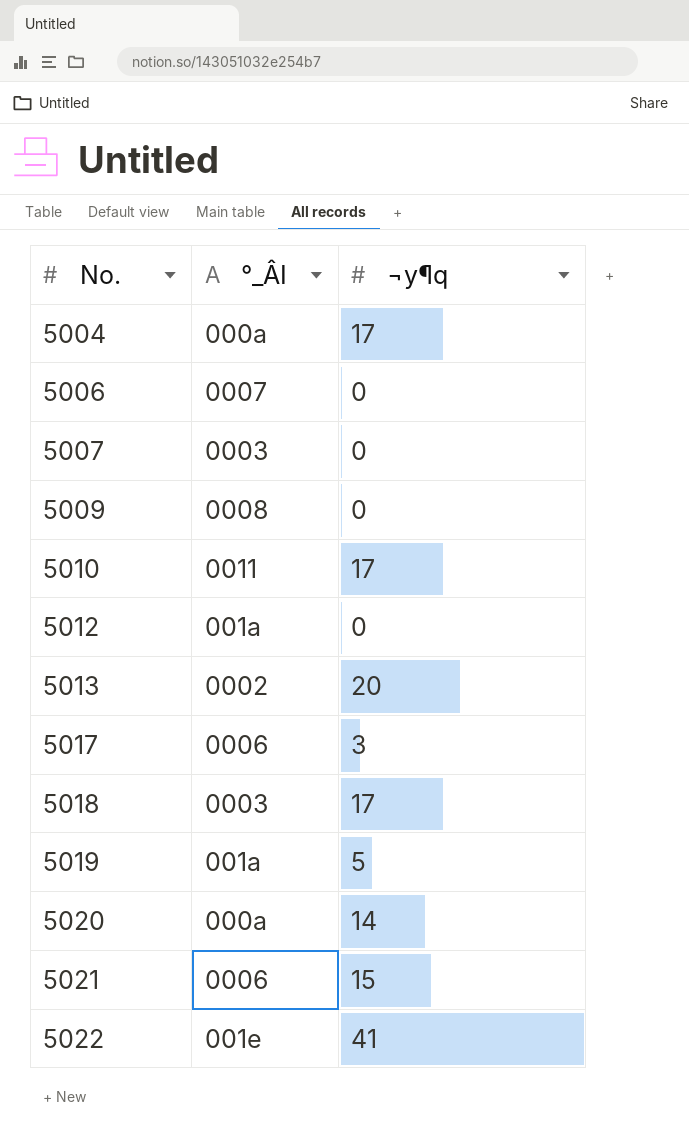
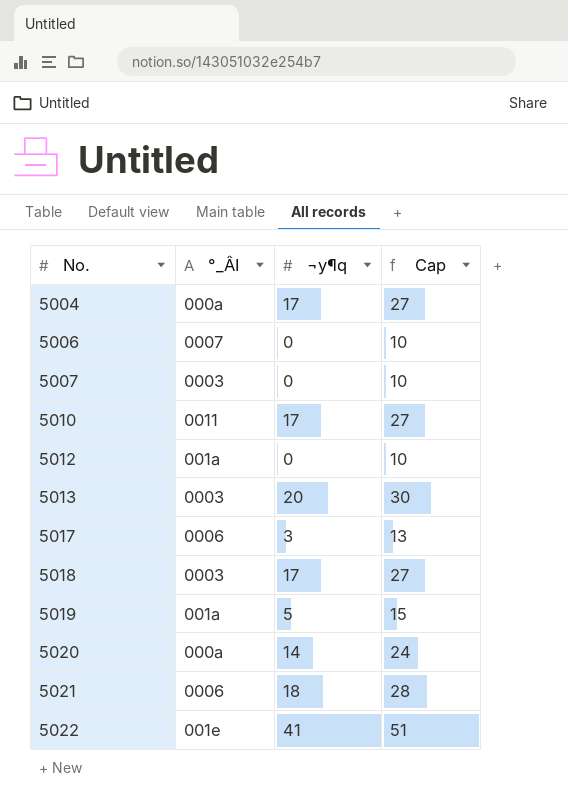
column Cap | formula: none -> [¬y¶q] + 10
row 5009: 0008 | 0 -> none
5013 | °_ÂI: 0002 -> 0003
5021 | ¬y¶q: 15 -> 18

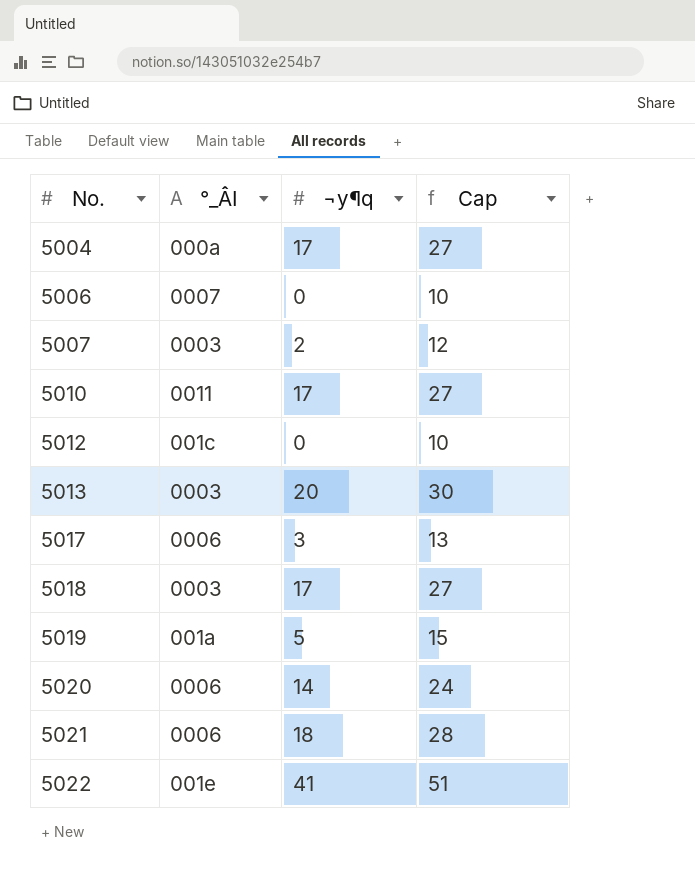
5007 | ¬y¶q: 0 -> 2
5007 | Cap: 10 -> 12
5012 | °_ÂI: 001a -> 001c
5020 | °_ÂI: 000a -> 0006

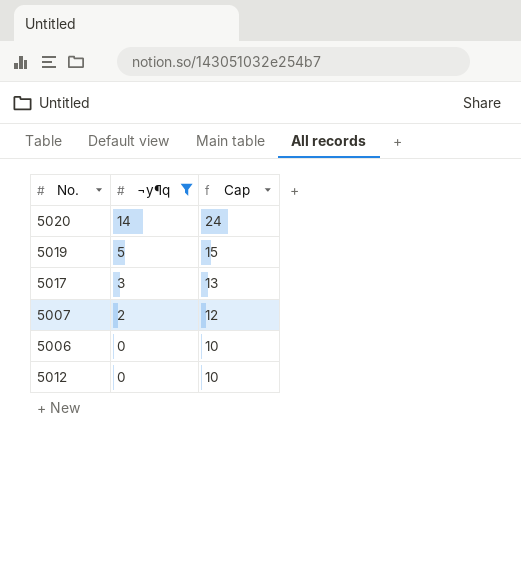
filter: none -> ¬y¶q <= 14
row order: No. ascending -> ¬y¶q descending
column °_ÂI | position: 2 -> none

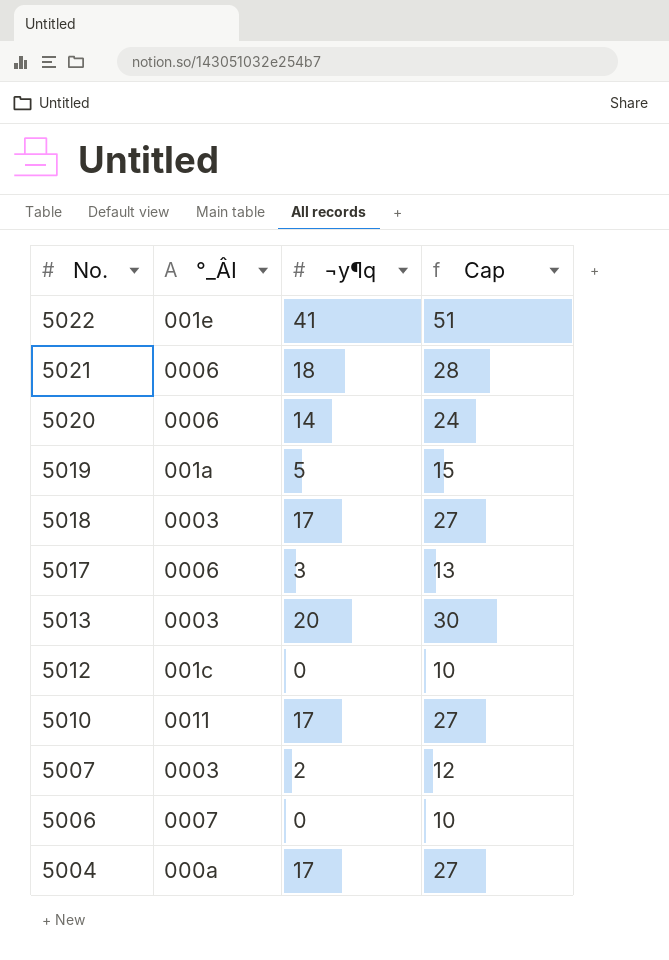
filter: ¬y¶q <= 14 -> none
row order: ¬y¶q descending -> No. descending
column °_ÂI | position: none -> 2

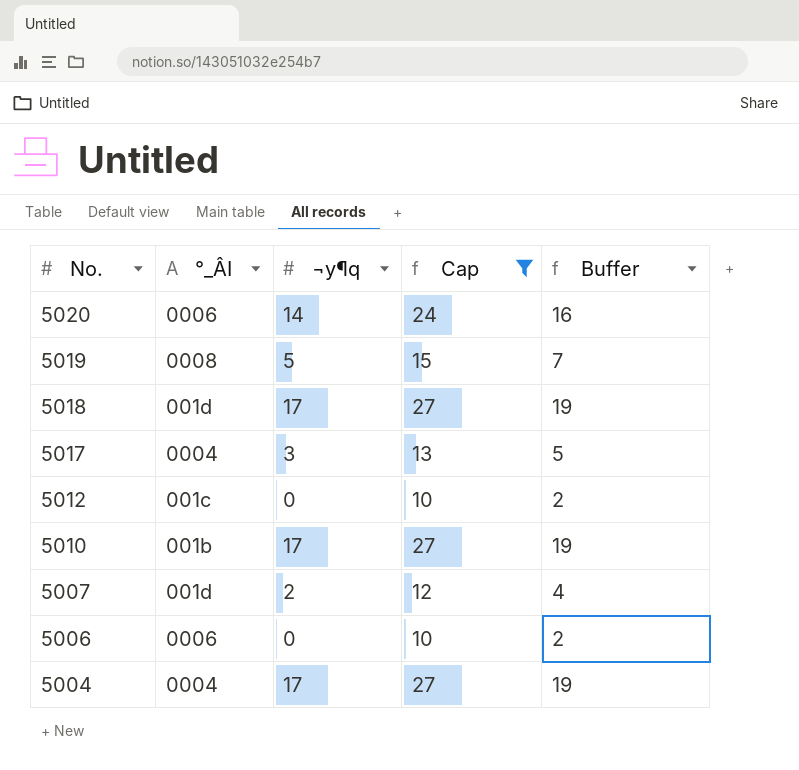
filter: none -> Cap <= 27
column Buffer | formula: none -> [¬y¶q] + 2
5019 | °_ÂI: 001a -> 0008
5018 | °_ÂI: 0003 -> 001d
5017 | °_ÂI: 0006 -> 0004
5010 | °_ÂI: 0011 -> 001b
5007 | °_ÂI: 0003 -> 001d
5006 | °_ÂI: 0007 -> 0006
5004 | °_ÂI: 000a -> 0004

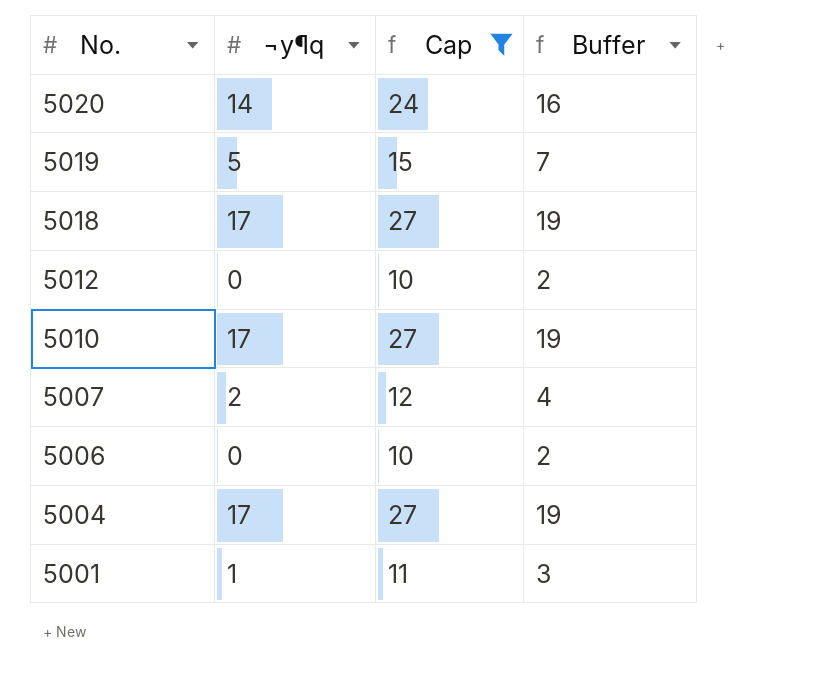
column °_ÂI | position: 2 -> none
row 5017: 0004 | 3 | 13 | 5 -> none
row 5001: none -> 1 | 11 | 3

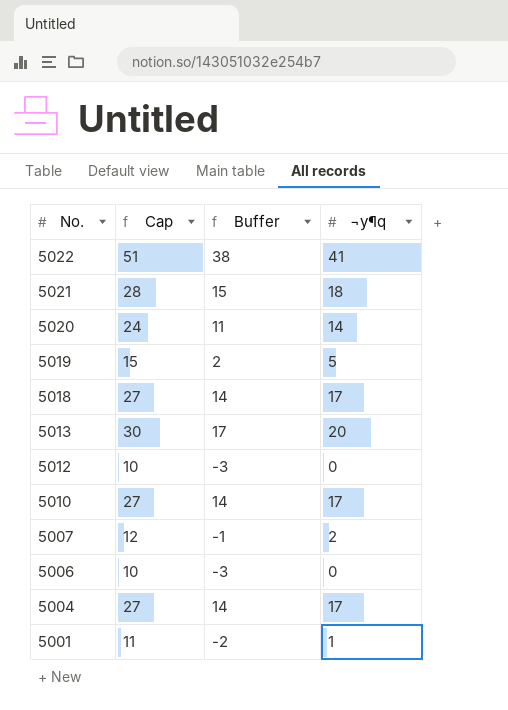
filter: Cap <= 27 -> none
column Buffer | formula: [¬y¶q] + 2 -> [¬y¶q] - 3
column ¬y¶q | position: 2 -> 4

